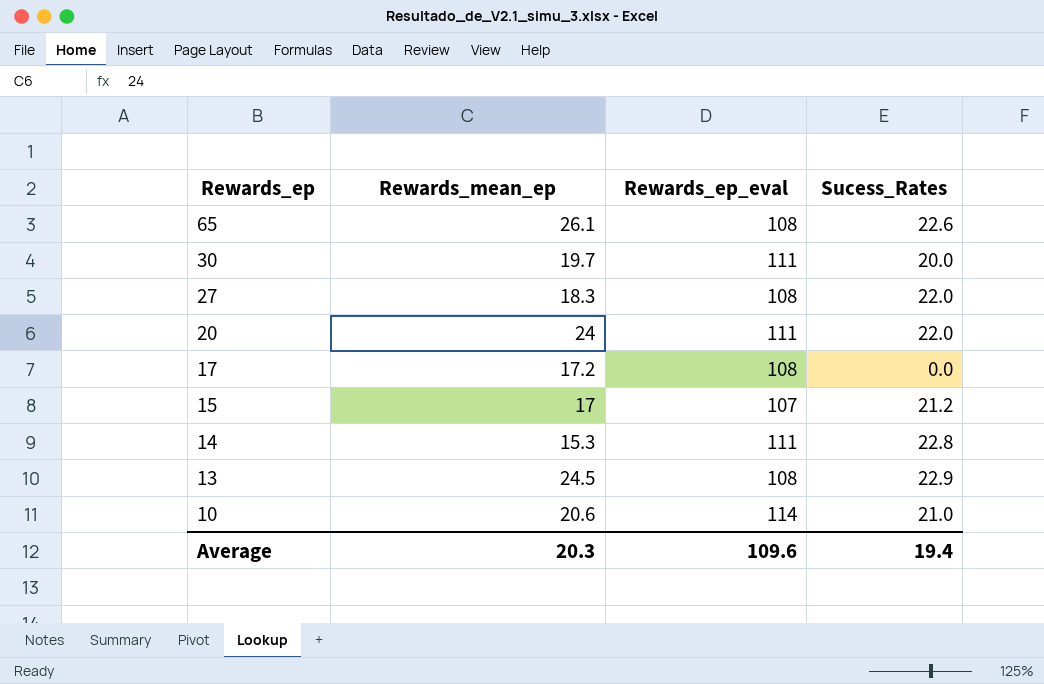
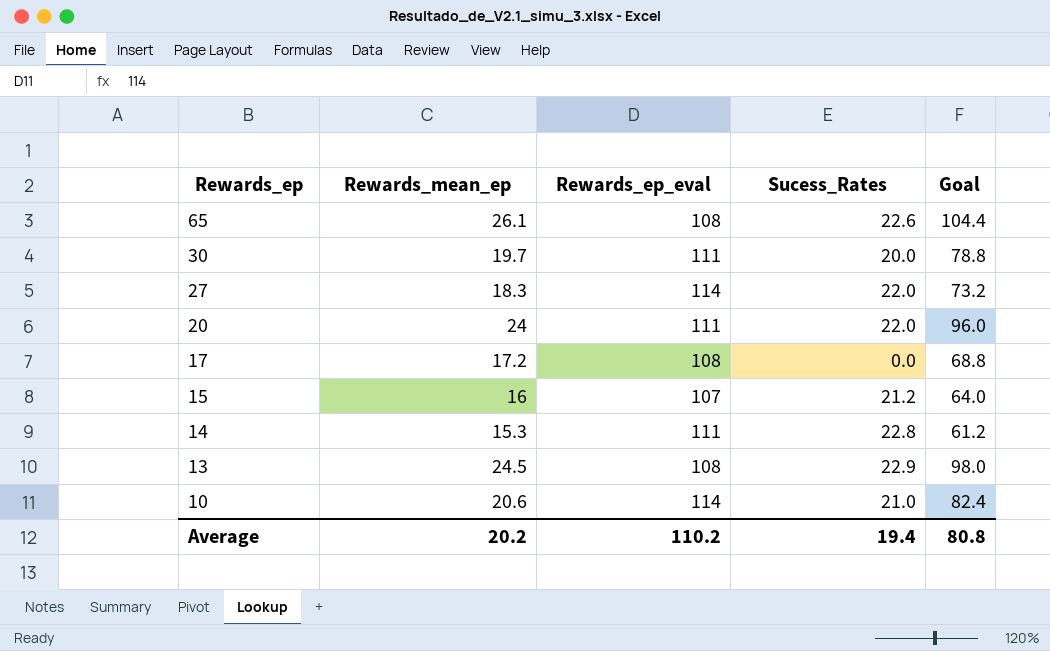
column Goal | formula: none -> [Rewards_mean_ep] * 4
27 | Rewards_ep_eval: 108 -> 114
15 | Rewards_mean_ep: 17 -> 16
Average | Rewards_mean_ep: 20.3 -> 20.2
Average | Rewards_ep_eval: 109.6 -> 110.2

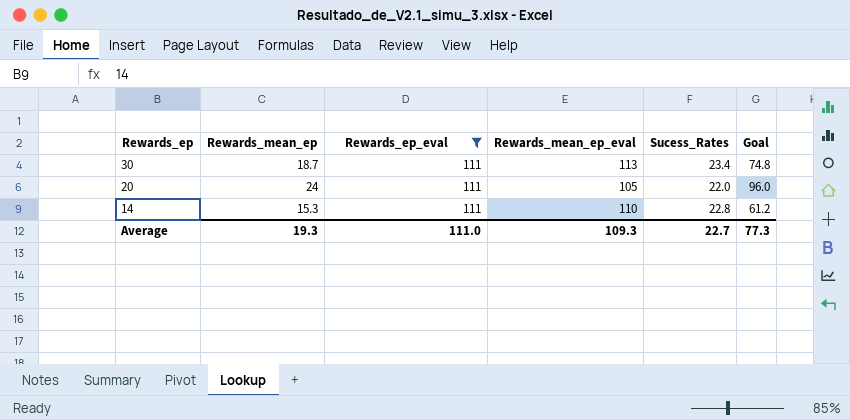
filter: none -> Rewards_ep_eval = 111
column Rewards_mean_ep_eval | position: none -> 4
30 | Rewards_mean_ep: 19.7 -> 18.7
30 | Sucess_Rates: 20.0 -> 23.4
30 | Goal: 78.8 -> 74.8
Average | Rewards_mean_ep: 20.2 -> 19.3
Average | Rewards_ep_eval: 110.2 -> 111.0
Average | Sucess_Rates: 19.4 -> 22.7
Average | Goal: 80.8 -> 77.3

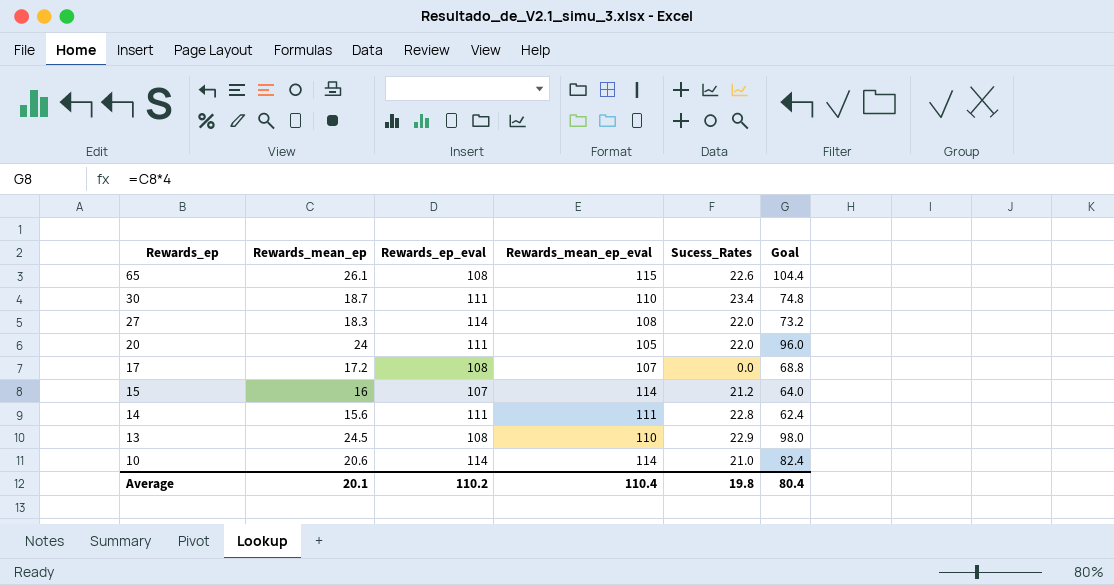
filter: Rewards_ep_eval = 111 -> none
30 | Rewards_mean_ep_eval: 113 -> 110
14 | Rewards_mean_ep: 15.3 -> 15.6
14 | Rewards_mean_ep_eval: 110 -> 111
14 | Goal: 61.2 -> 62.4
Average | Rewards_mean_ep: 19.3 -> 20.1
Average | Rewards_ep_eval: 111.0 -> 110.2
Average | Rewards_mean_ep_eval: 109.3 -> 110.4
Average | Sucess_Rates: 22.7 -> 19.8
Average | Goal: 77.3 -> 80.4

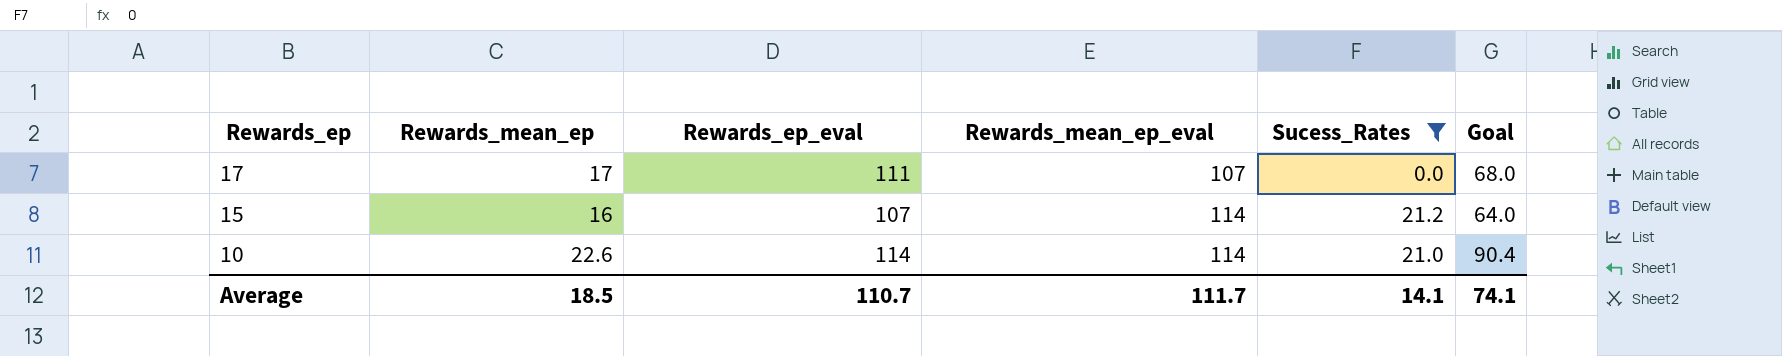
filter: none -> Sucess_Rates <= 21.2
17 | Rewards_mean_ep: 17.2 -> 17
17 | Rewards_ep_eval: 108 -> 111
17 | Goal: 68.8 -> 68.0
10 | Rewards_mean_ep: 20.6 -> 22.6
10 | Goal: 82.4 -> 90.4
Average | Rewards_mean_ep: 20.1 -> 18.5
Average | Rewards_ep_eval: 110.2 -> 110.7
Average | Rewards_mean_ep_eval: 110.4 -> 111.7
Average | Sucess_Rates: 19.8 -> 14.1
Average | Goal: 80.4 -> 74.1

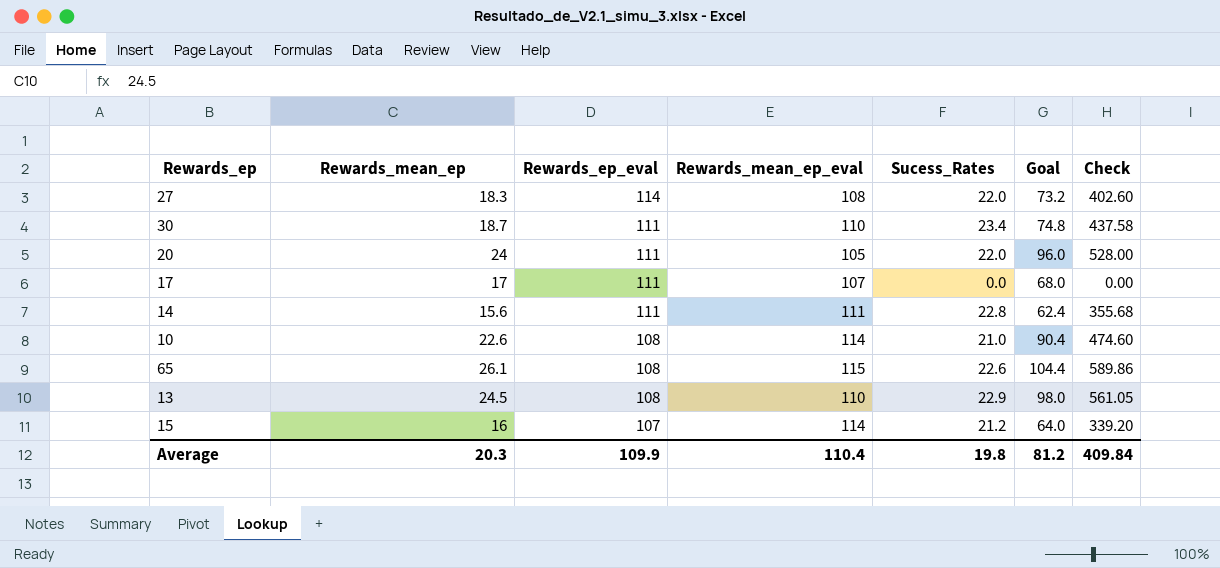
filter: Sucess_Rates <= 21.2 -> none
row order: Rewards_ep descending -> Rewards_ep_eval descending
column Check | formula: none -> [Rewards_mean_ep] * [Sucess_Rates]
10 | Rewards_ep_eval: 114 -> 108
Average | Rewards_mean_ep: 18.5 -> 20.3
Average | Rewards_ep_eval: 110.7 -> 109.9
Average | Rewards_mean_ep_eval: 111.7 -> 110.4
Average | Sucess_Rates: 14.1 -> 19.8
Average | Goal: 74.1 -> 81.2

